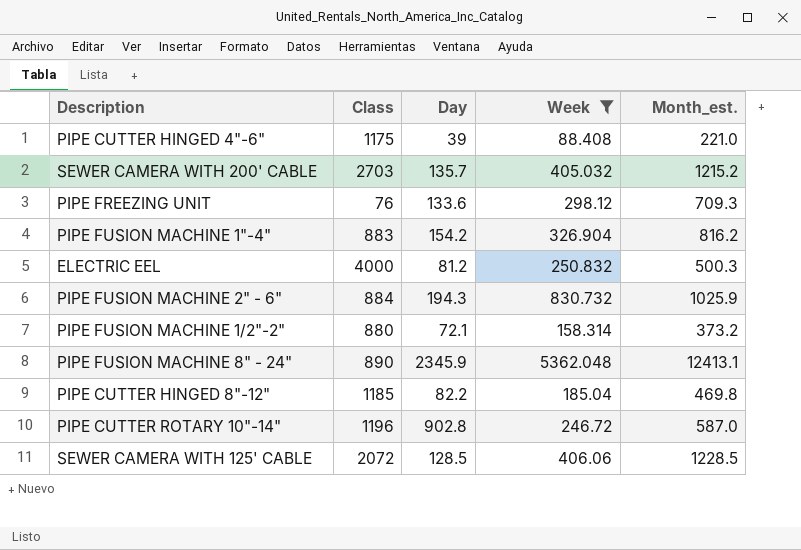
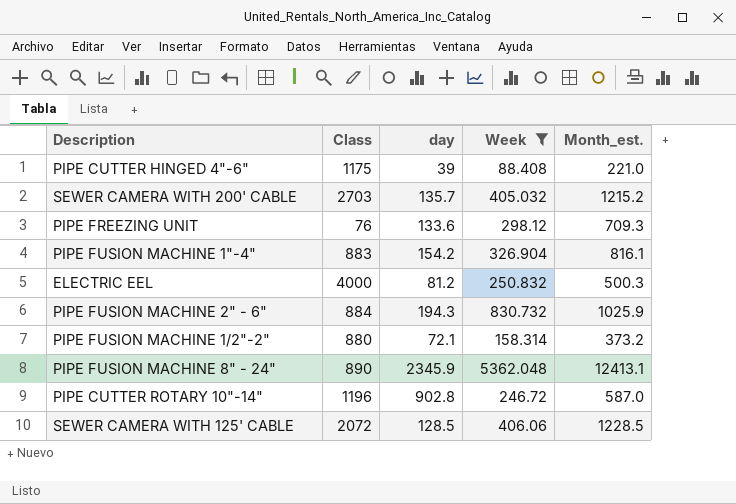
column name: Day -> day
row PIPE CUTTER HINGED 8"-12": 1185 | 82.2 | 185.04 | 469.8 -> none
PIPE FUSION MACHINE 1"-4" | Month_est.: 816.2 -> 816.1

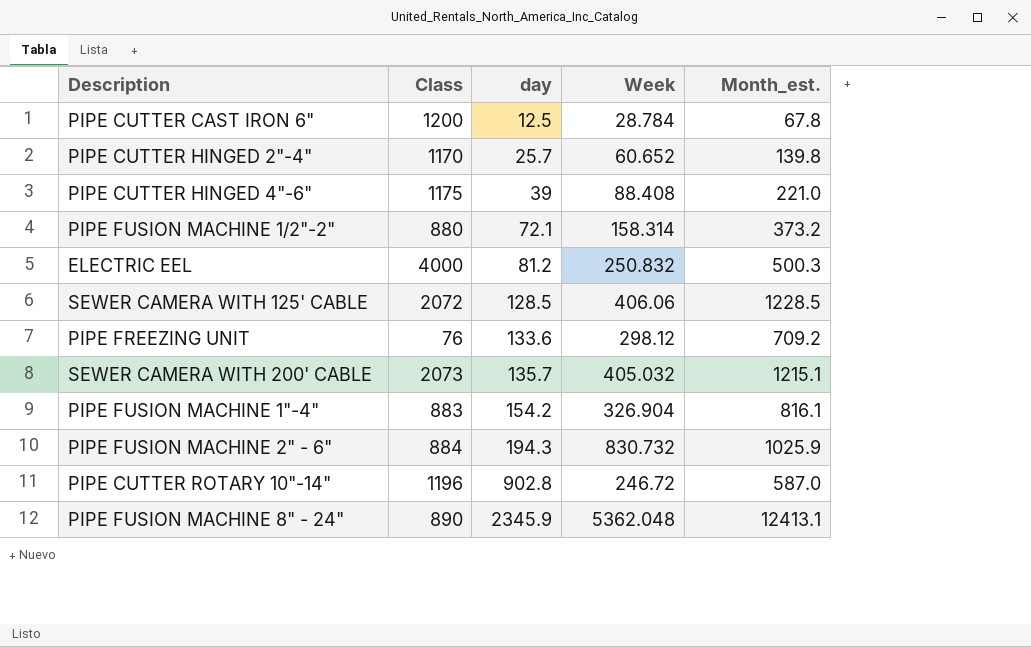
filter: Week >= 88.408 -> none
row order: none -> day ascending
PIPE FREEZING UNIT | Month_est.: 709.3 -> 709.2
SEWER CAMERA WITH 200' CABLE | Class: 2703 -> 2073
SEWER CAMERA WITH 200' CABLE | Month_est.: 1215.2 -> 1215.1

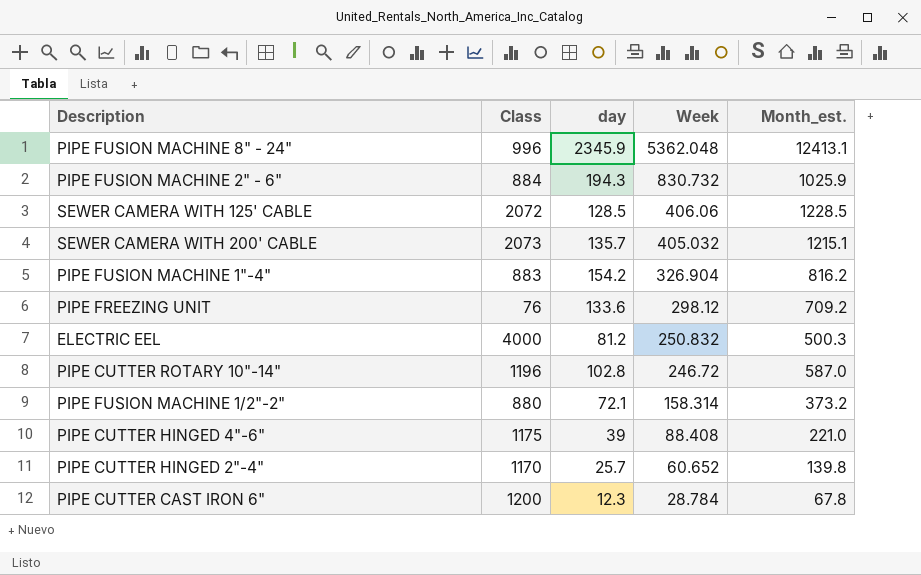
row order: day ascending -> Week descending
PIPE FUSION MACHINE 8" - 24" | Class: 890 -> 996
PIPE FUSION MACHINE 1"-4" | Month_est.: 816.1 -> 816.2
PIPE CUTTER ROTARY 10"-14" | day: 902.8 -> 102.8
PIPE CUTTER CAST IRON 6" | day: 12.5 -> 12.3

